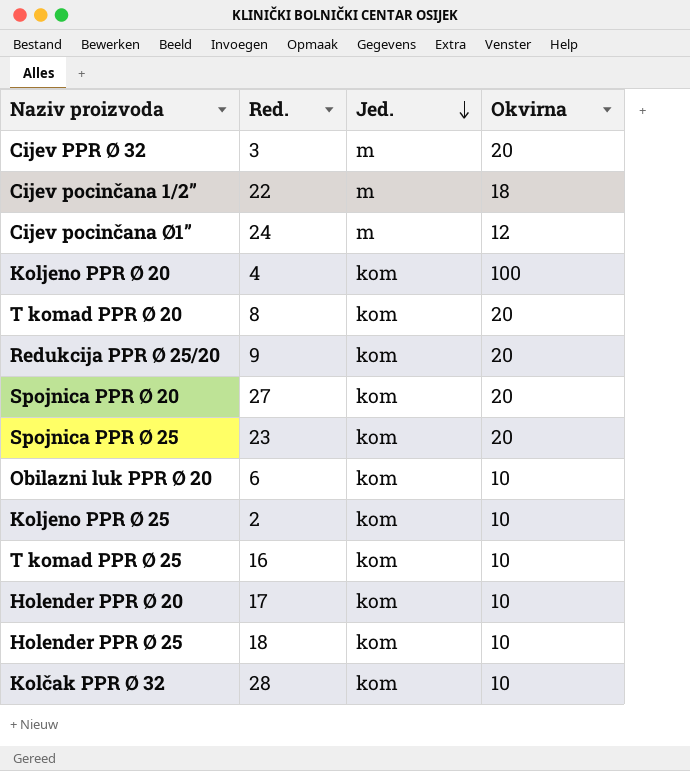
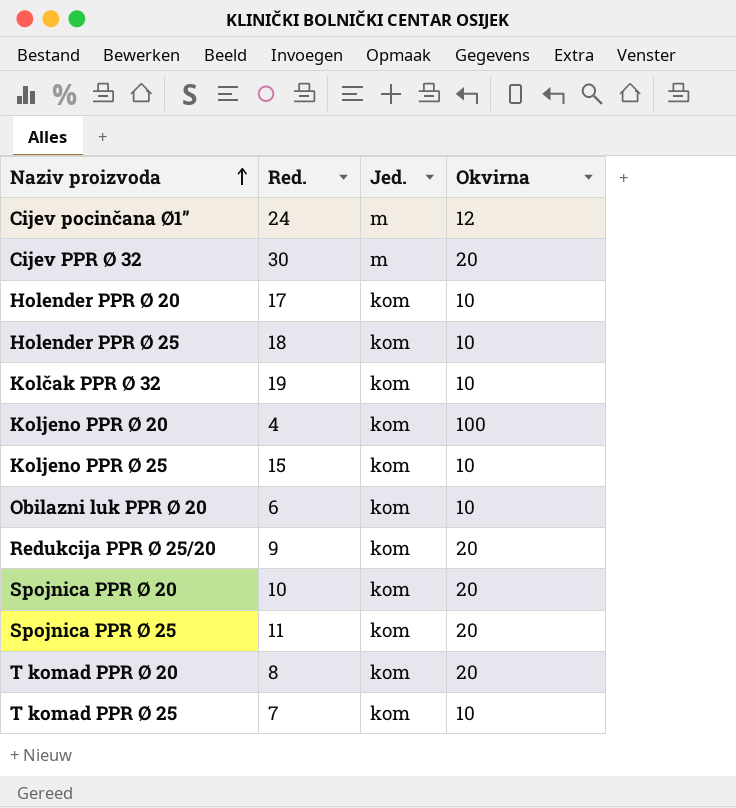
row order: Jed. descending -> Naziv proizvoda ascending
row Cijev pocinčana 1/2”: 22 | m | 18 -> none
Cijev PPR Ø 32 | Red.: 3 -> 30
Kolčak PPR Ø 32 | Red.: 28 -> 19
Koljeno PPR Ø 25 | Red.: 2 -> 15
Spojnica PPR Ø 20 | Red.: 27 -> 10
Spojnica PPR Ø 25 | Red.: 23 -> 11
T komad PPR Ø 25 | Red.: 16 -> 7

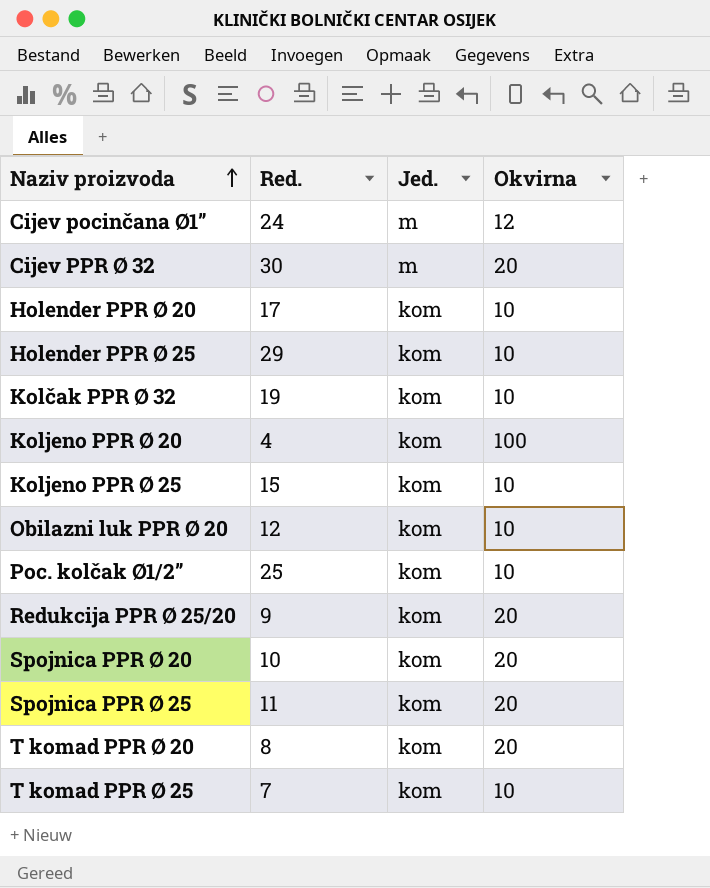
Holender PPR Ø 25 | Red.: 18 -> 29
Obilazni luk PPR Ø 20 | Red.: 6 -> 12
row Poc. kolčak Ø1/2”: none -> 25 | kom | 10

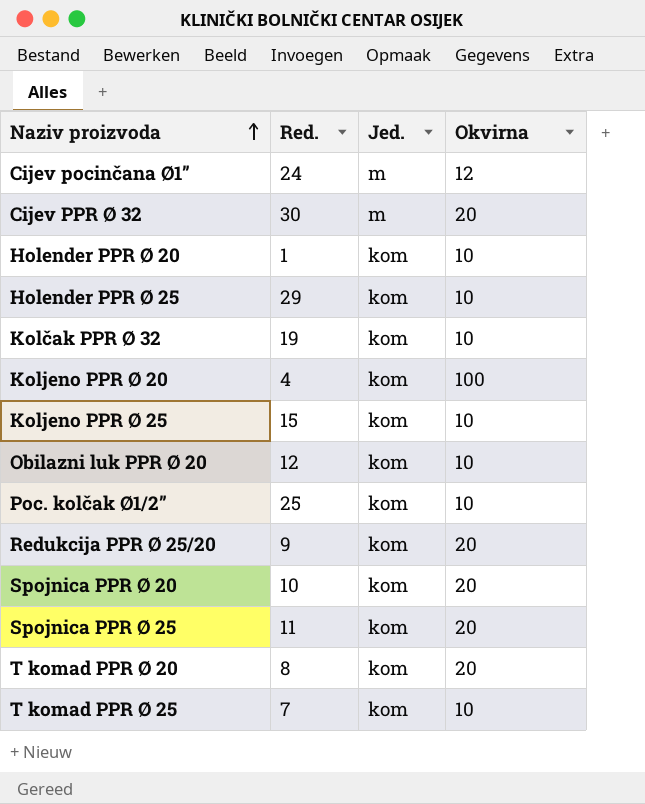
Holender PPR Ø 20 | Red.: 17 -> 1

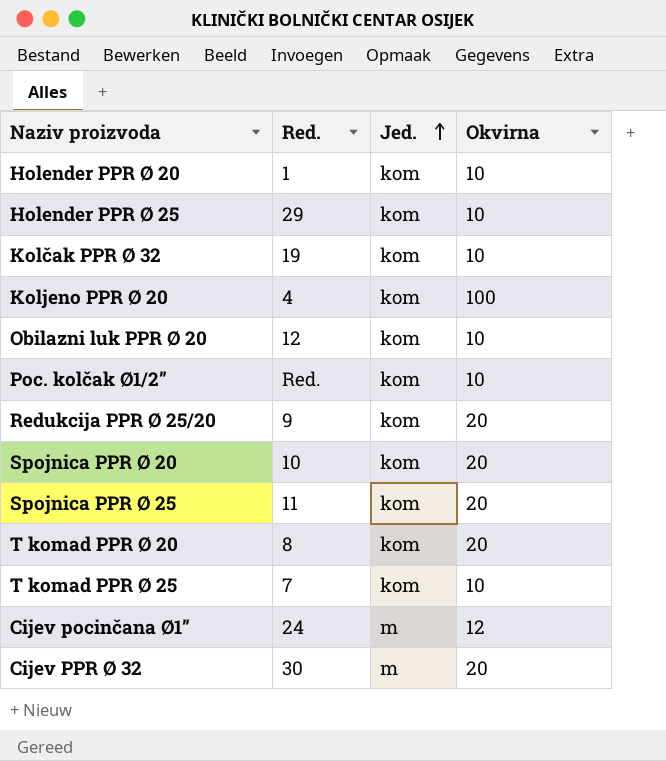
row order: Naziv proizvoda ascending -> Jed. ascending
row Koljeno PPR Ø 25: 15 | kom | 10 -> none
Poc. kolčak Ø1/2” | Red.: 25 -> Red.

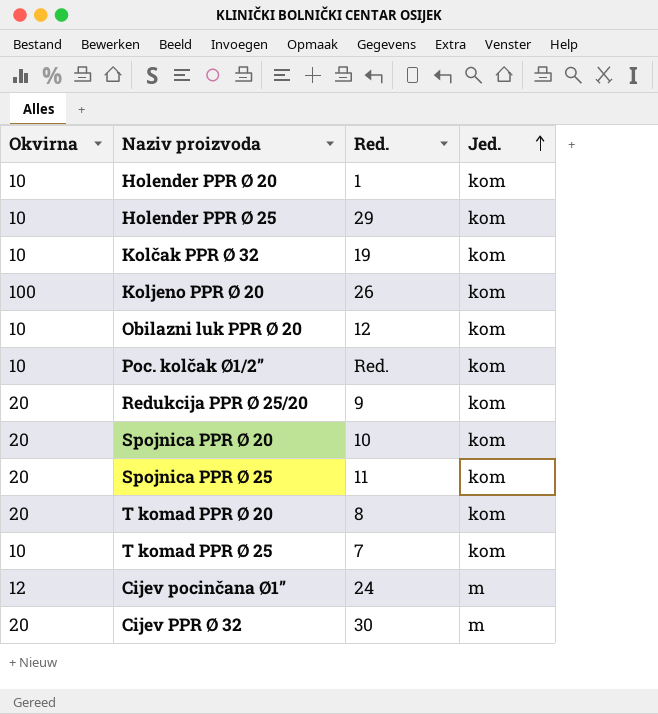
column Okvirna | position: 4 -> 1
Koljeno PPR Ø 20 | Red.: 4 -> 26

